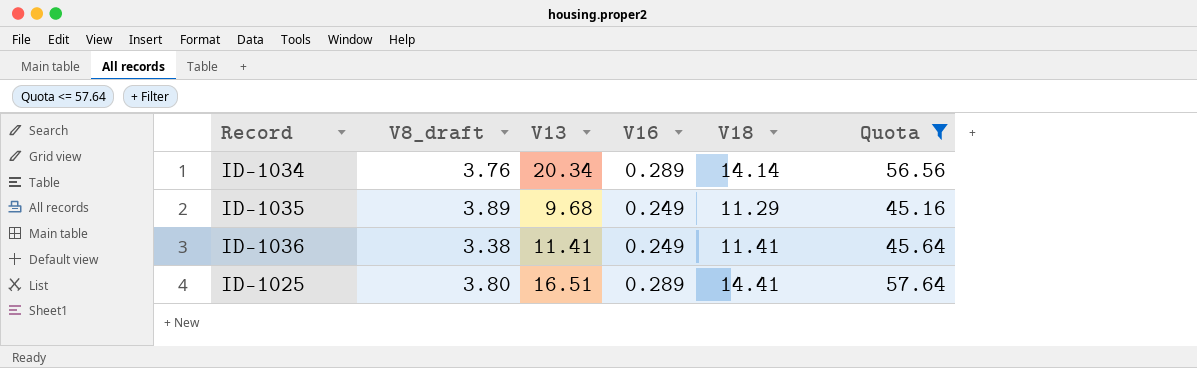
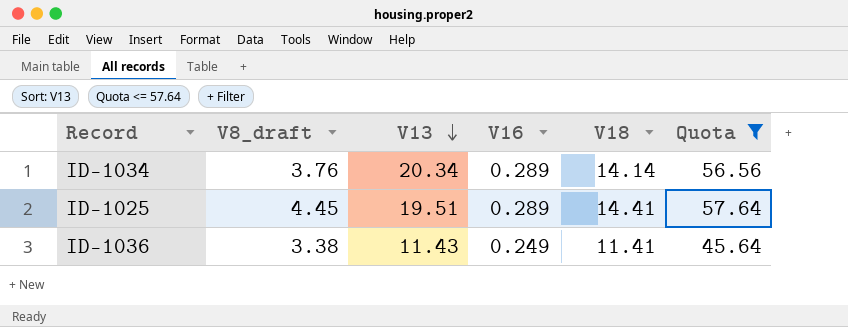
row order: none -> V13 descending
row ID-1035: 3.89 | 9.68 | 0.249 | 11.29 | 45.16 -> none
ID-1025 | V8_draft: 3.80 -> 4.45
ID-1025 | V13: 16.51 -> 19.51
ID-1036 | V13: 11.41 -> 11.43

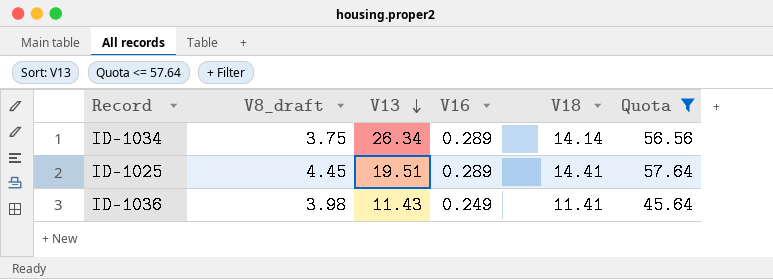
ID-1034 | V8_draft: 3.76 -> 3.75
ID-1034 | V13: 20.34 -> 26.34
ID-1036 | V8_draft: 3.38 -> 3.98

